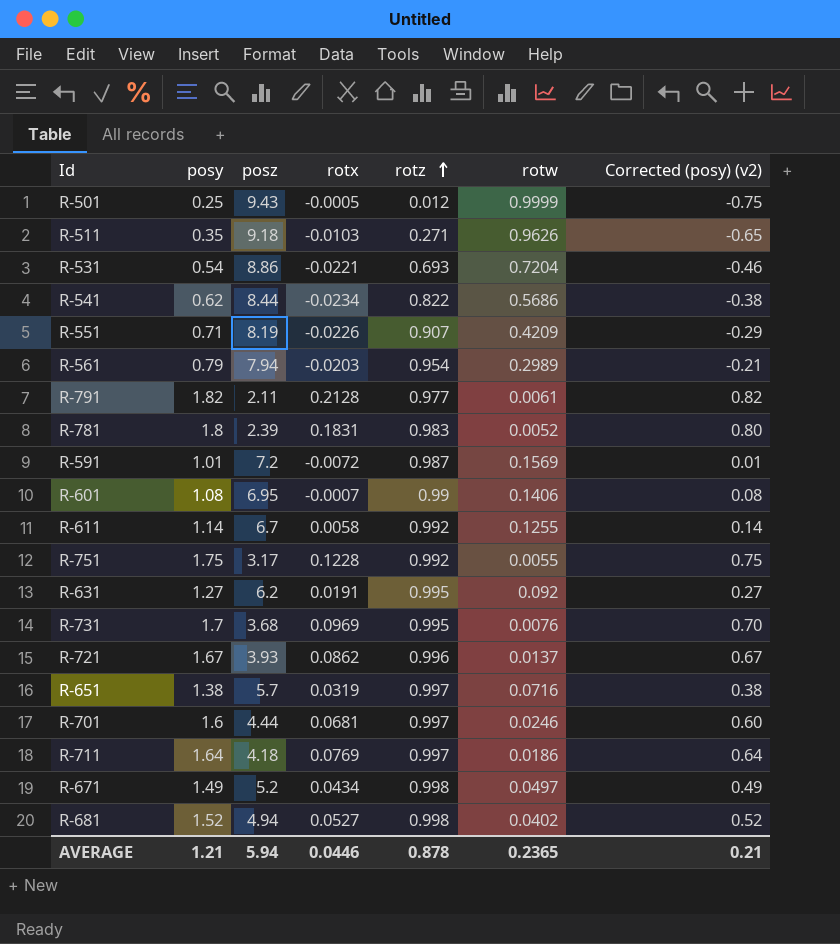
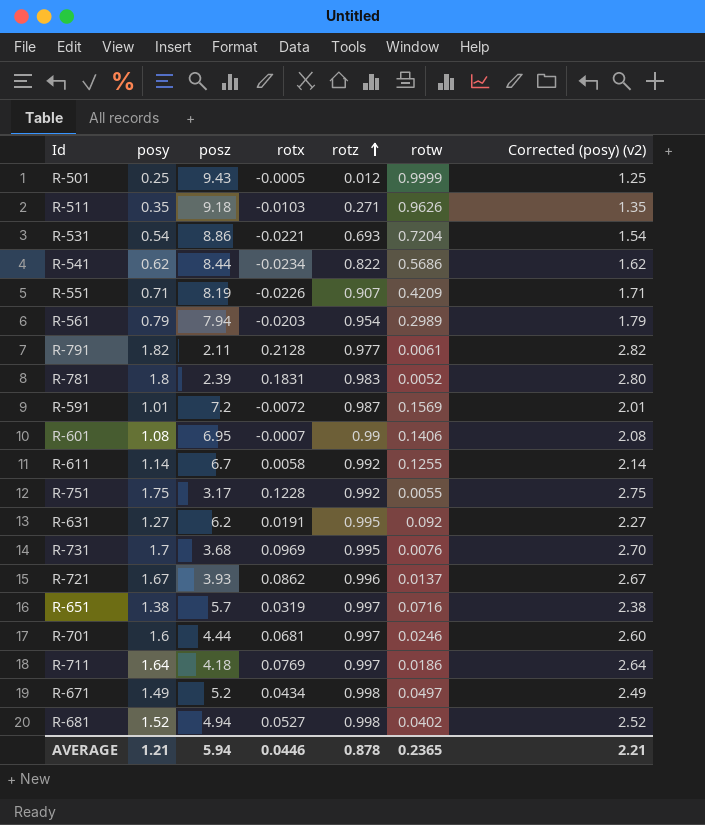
column Corrected (posy) (v2) | formula: [posy] - 1 -> [posy] + 1
AVERAGE | Corrected (posy) (v2): 0.21 -> 2.21

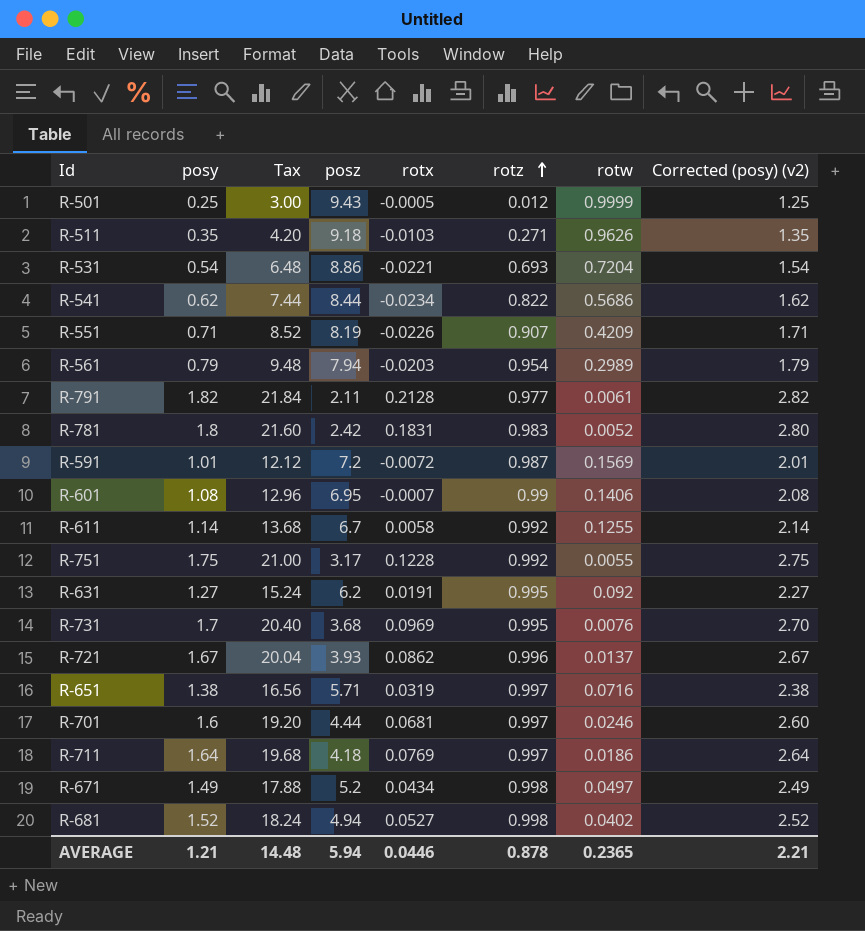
column Tax | formula: none -> [posy] * 12
R-781 | posz: 2.39 -> 2.42
R-651 | posz: 5.7 -> 5.71

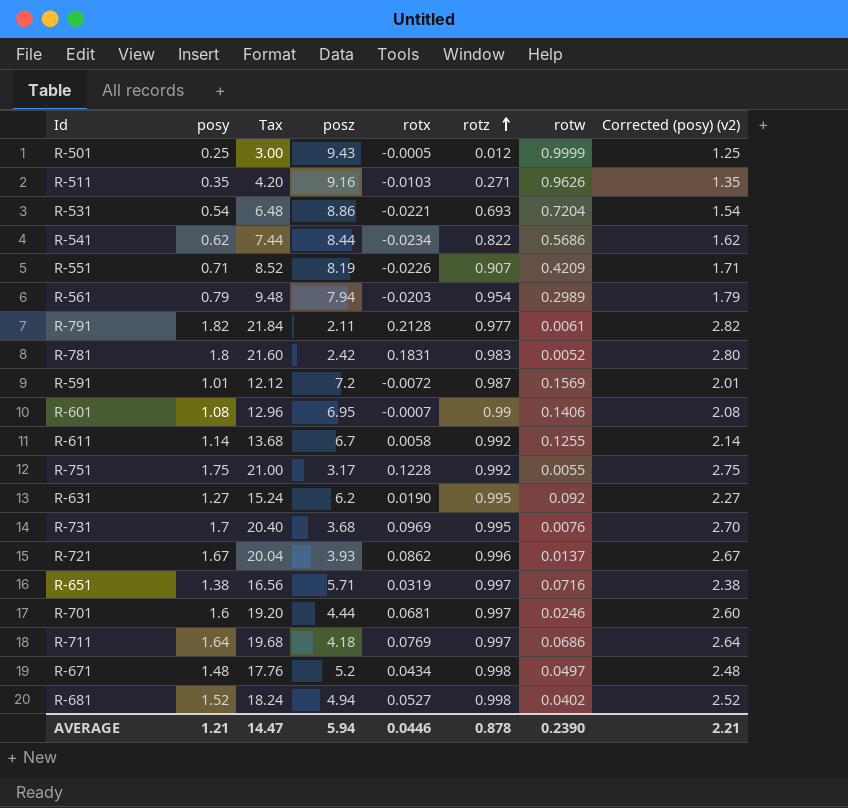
R-511 | posz: 9.18 -> 9.16
R-631 | rotx: 0.0191 -> 0.0190
R-711 | rotw: 0.0186 -> 0.0686
R-671 | posy: 1.49 -> 1.48
R-671 | Tax: 17.88 -> 17.76
R-671 | Corrected (posy) (v2): 2.49 -> 2.48
AVERAGE | Tax: 14.48 -> 14.47
AVERAGE | rotw: 0.2365 -> 0.2390

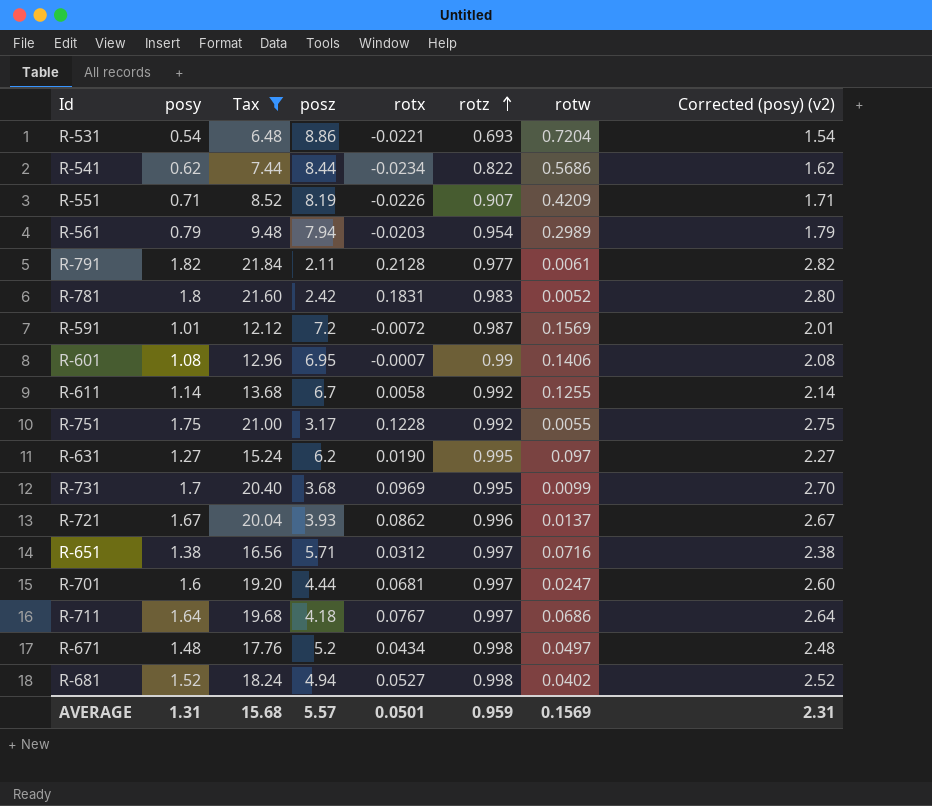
filter: none -> Tax >= 6.48
R-631 | rotw: 0.092 -> 0.097
R-731 | rotw: 0.0076 -> 0.0099
R-651 | rotx: 0.0319 -> 0.0312
R-701 | rotw: 0.0246 -> 0.0247
R-711 | rotx: 0.0769 -> 0.0767
AVERAGE | posy: 1.21 -> 1.31
AVERAGE | Tax: 14.47 -> 15.68
AVERAGE | posz: 5.94 -> 5.57
AVERAGE | rotx: 0.0446 -> 0.0501
AVERAGE | rotz: 0.878 -> 0.959
AVERAGE | rotw: 0.2390 -> 0.1569
AVERAGE | Corrected (posy) (v2): 2.21 -> 2.31

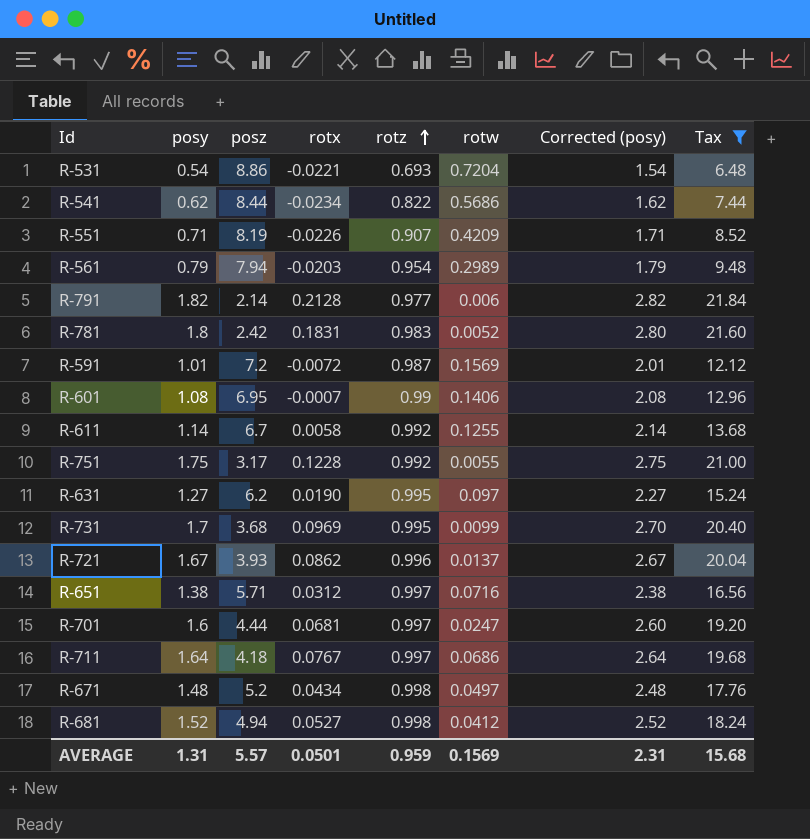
column name: Corrected (posy) (v2) -> Corrected (posy)
column Tax | position: 3 -> 8
R-791 | posz: 2.11 -> 2.14
R-791 | rotw: 0.0061 -> 0.006
R-681 | rotw: 0.0402 -> 0.0412

